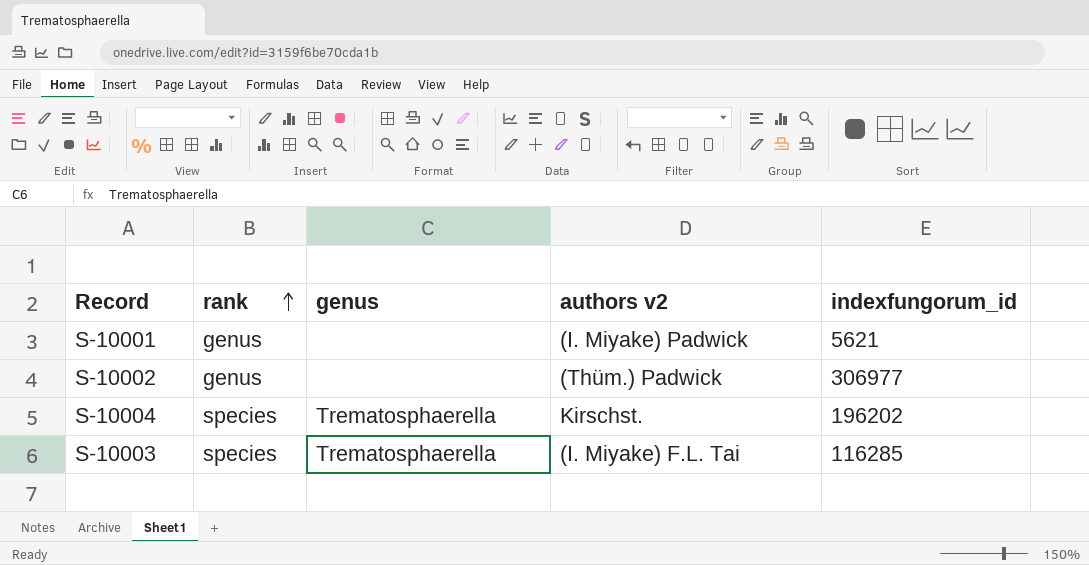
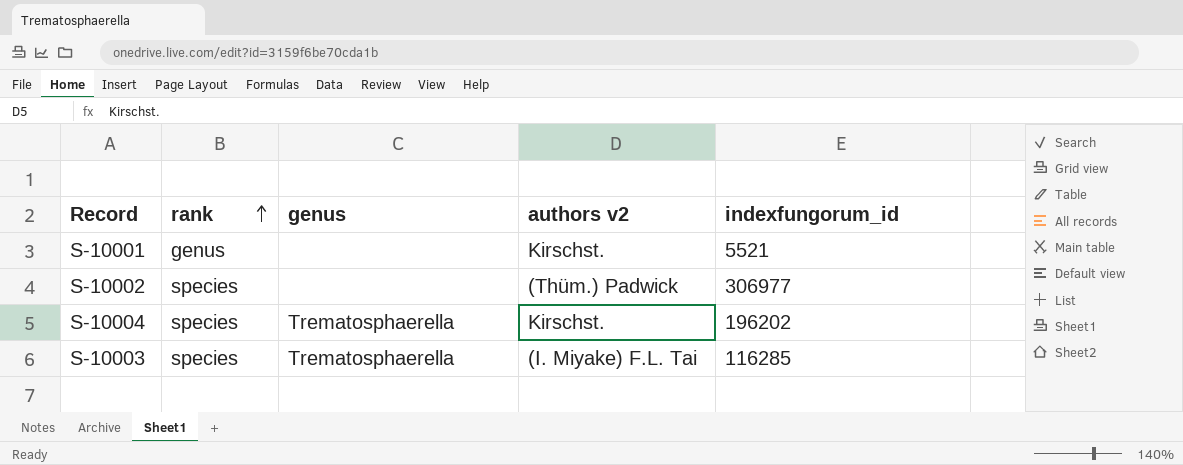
S-10001 | authors v2: (I. Miyake) Padwick -> Kirschst.
S-10001 | indexfungorum_id: 5621 -> 5521
S-10002 | rank: genus -> species

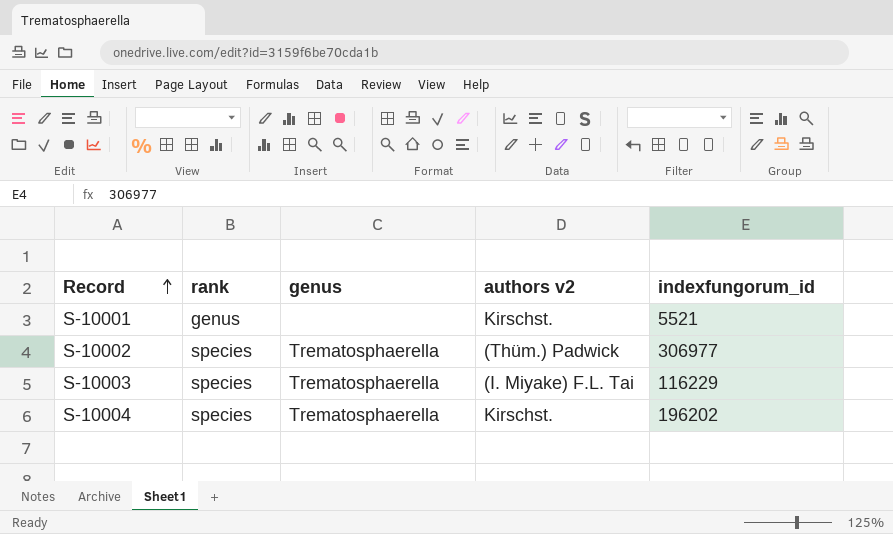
row order: rank ascending -> Record ascending
S-10002 | genus: none -> Trematosphaerella
S-10003 | indexfungorum_id: 116285 -> 116229

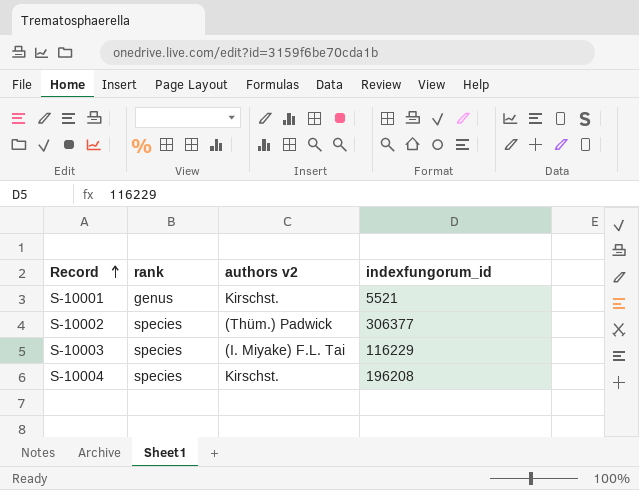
column genus | position: 3 -> none
S-10002 | indexfungorum_id: 306977 -> 306377
S-10004 | indexfungorum_id: 196202 -> 196208

